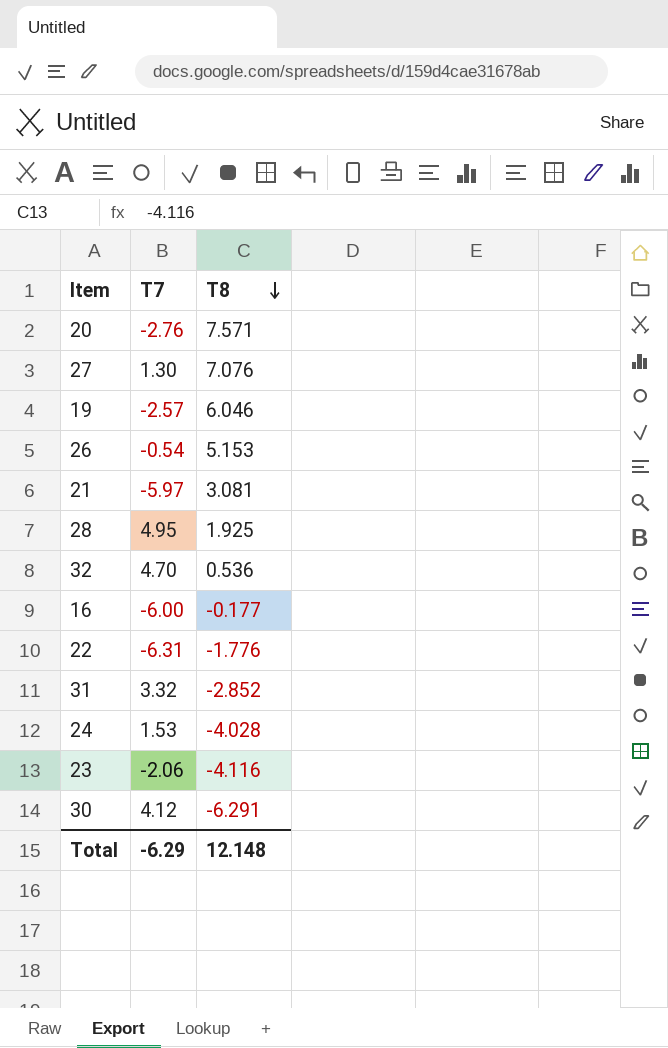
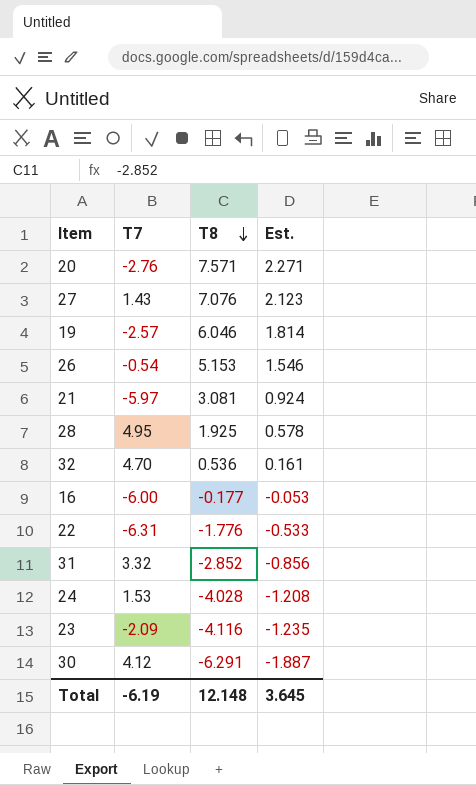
column Est. | formula: none -> [T8] * 0.3
27 | T7: 1.30 -> 1.43
23 | T7: -2.06 -> -2.09
Total | T7: -6.29 -> -6.19

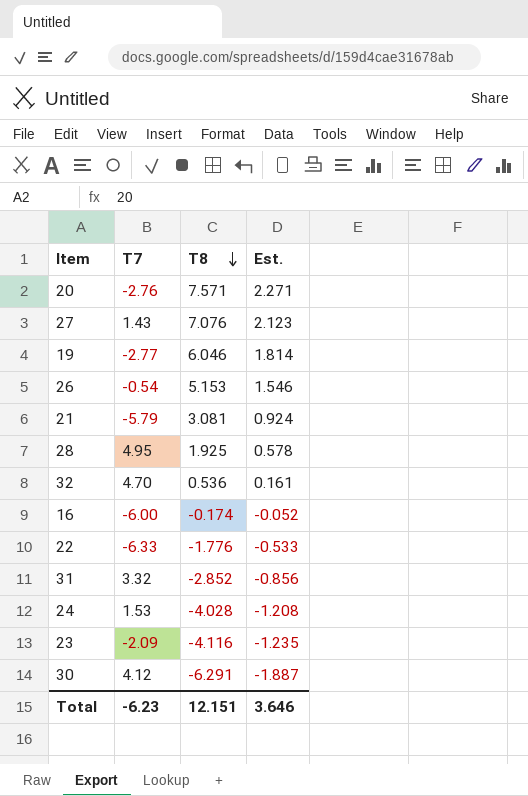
19 | T7: -2.57 -> -2.77
21 | T7: -5.97 -> -5.79
16 | T8: -0.177 -> -0.174
16 | Est.: -0.053 -> -0.052
22 | T7: -6.31 -> -6.33
Total | T7: -6.19 -> -6.23
Total | T8: 12.148 -> 12.151
Total | Est.: 3.645 -> 3.646

